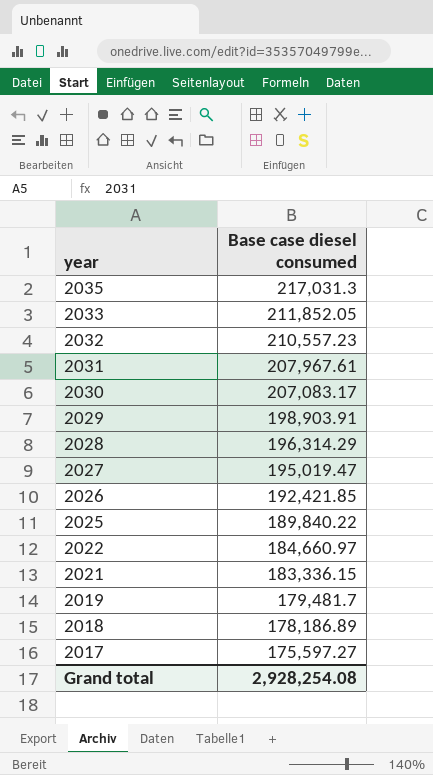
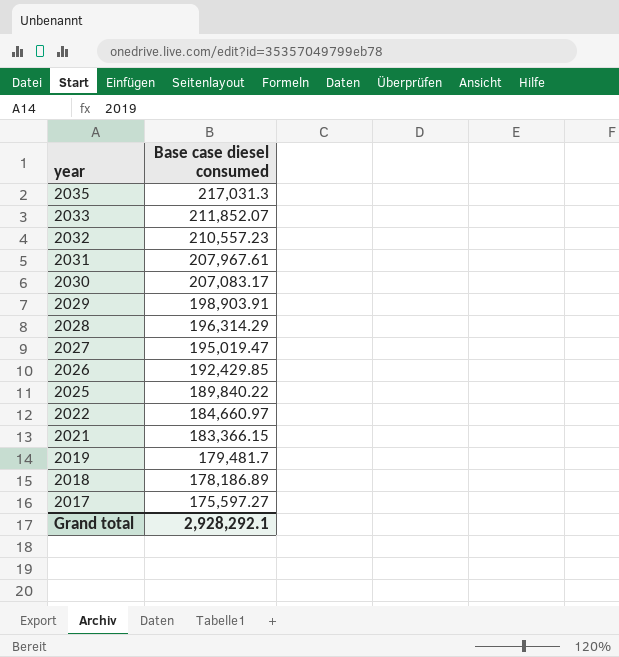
2033 | Base case diesel consumed: 211,852.05 -> 211,852.07
2026 | Base case diesel consumed: 192,421.85 -> 192,429.85
2021 | Base case diesel consumed: 183,336.15 -> 183,366.15
Grand total | Base case diesel consumed: 2,928,254.08 -> 2,928,292.1

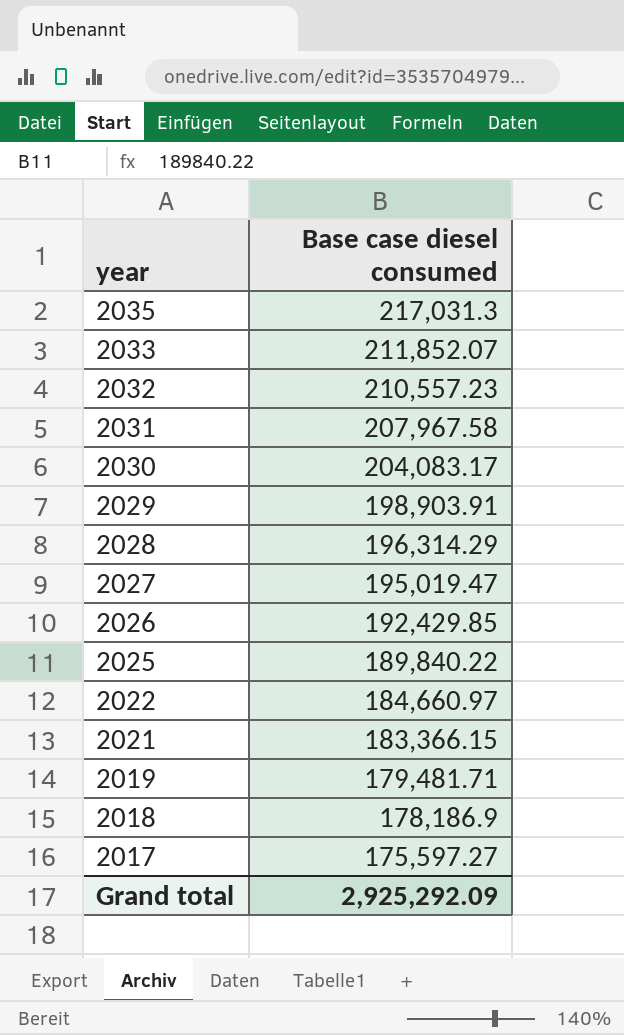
2031 | Base case diesel consumed: 207,967.61 -> 207,967.58
2030 | Base case diesel consumed: 207,083.17 -> 204,083.17
2019 | Base case diesel consumed: 179,481.7 -> 179,481.71
2018 | Base case diesel consumed: 178,186.89 -> 178,186.9
Grand total | Base case diesel consumed: 2,928,292.1 -> 2,925,292.09

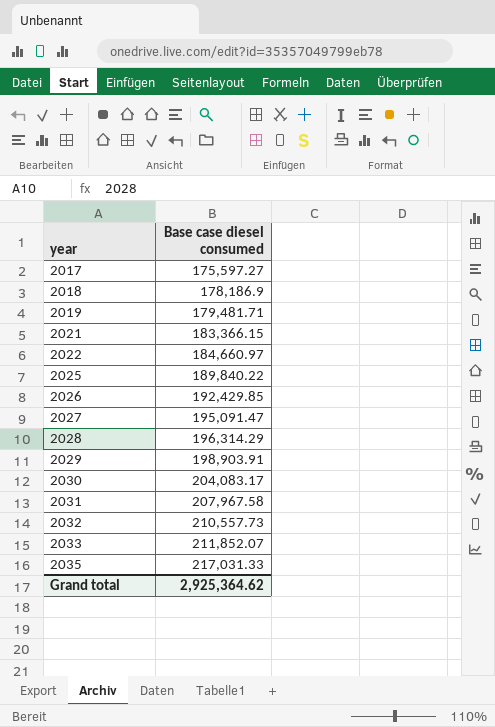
row order: year descending -> year ascending
2027 | Base case diesel consumed: 195,019.47 -> 195,091.47
2032 | Base case diesel consumed: 210,557.23 -> 210,557.73
2035 | Base case diesel consumed: 217,031.3 -> 217,031.33
Grand total | Base case diesel consumed: 2,925,292.09 -> 2,925,364.62

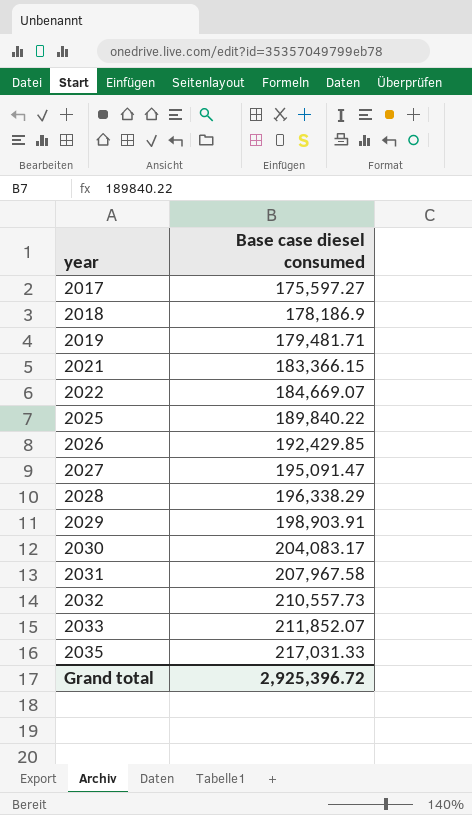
2022 | Base case diesel consumed: 184,660.97 -> 184,669.07
2028 | Base case diesel consumed: 196,314.29 -> 196,338.29
Grand total | Base case diesel consumed: 2,925,364.62 -> 2,925,396.72

